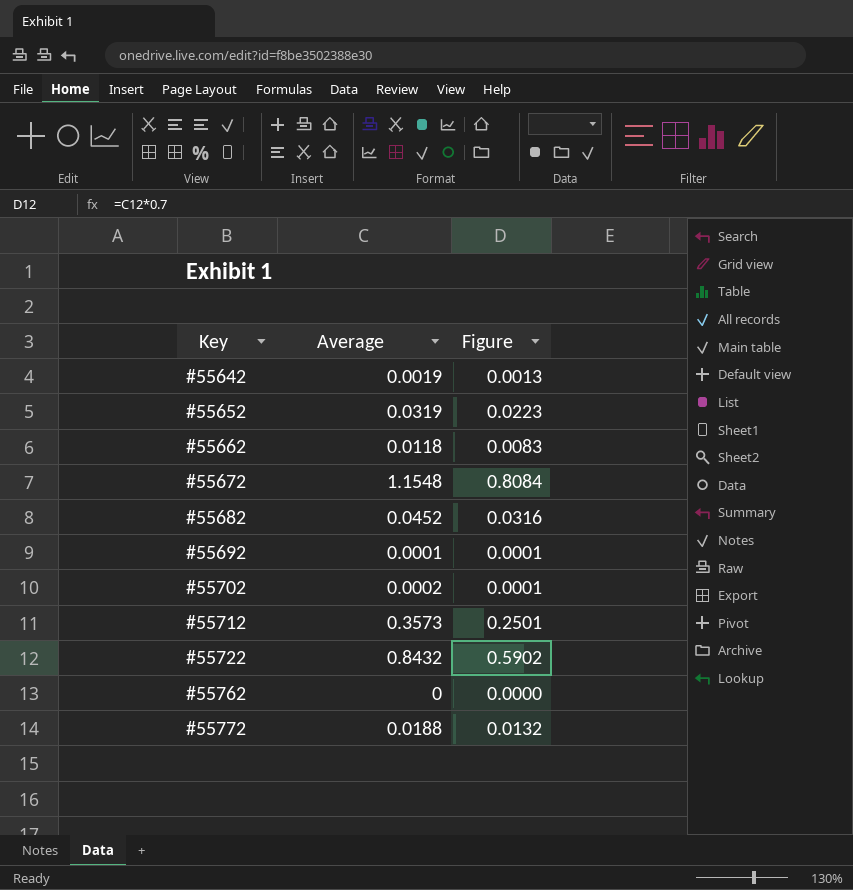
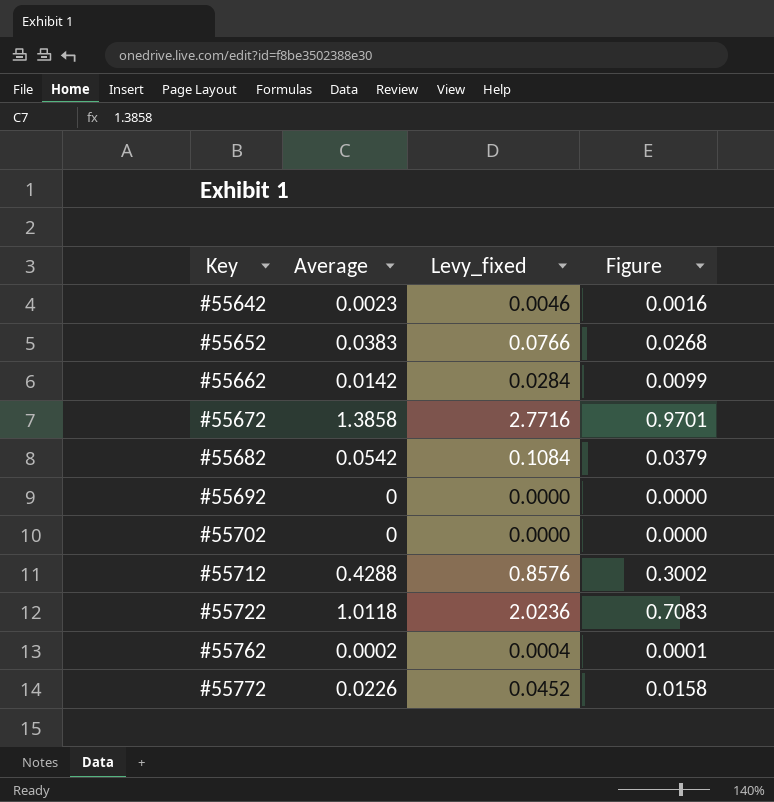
column Levy_fixed | formula: none -> [Average] * 2
#55642 | Average: 0.0019 -> 0.0023
#55642 | Figure: 0.0013 -> 0.0016
#55652 | Average: 0.0319 -> 0.0383
#55652 | Figure: 0.0223 -> 0.0268
#55662 | Average: 0.0118 -> 0.0142
#55662 | Figure: 0.0083 -> 0.0099
#55672 | Average: 1.1548 -> 1.3858
#55672 | Figure: 0.8084 -> 0.9701
#55682 | Average: 0.0452 -> 0.0542
#55682 | Figure: 0.0316 -> 0.0379
#55692 | Average: 0.0001 -> 0
#55692 | Figure: 0.0001 -> 0.0000
#55702 | Average: 0.0002 -> 0
#55702 | Figure: 0.0001 -> 0.0000
#55712 | Average: 0.3573 -> 0.4288
#55712 | Figure: 0.2501 -> 0.3002
#55722 | Average: 0.8432 -> 1.0118
#55722 | Figure: 0.5902 -> 0.7083
#55762 | Average: 0 -> 0.0002
#55762 | Figure: 0.0000 -> 0.0001
#55772 | Average: 0.0188 -> 0.0226
#55772 | Figure: 0.0132 -> 0.0158

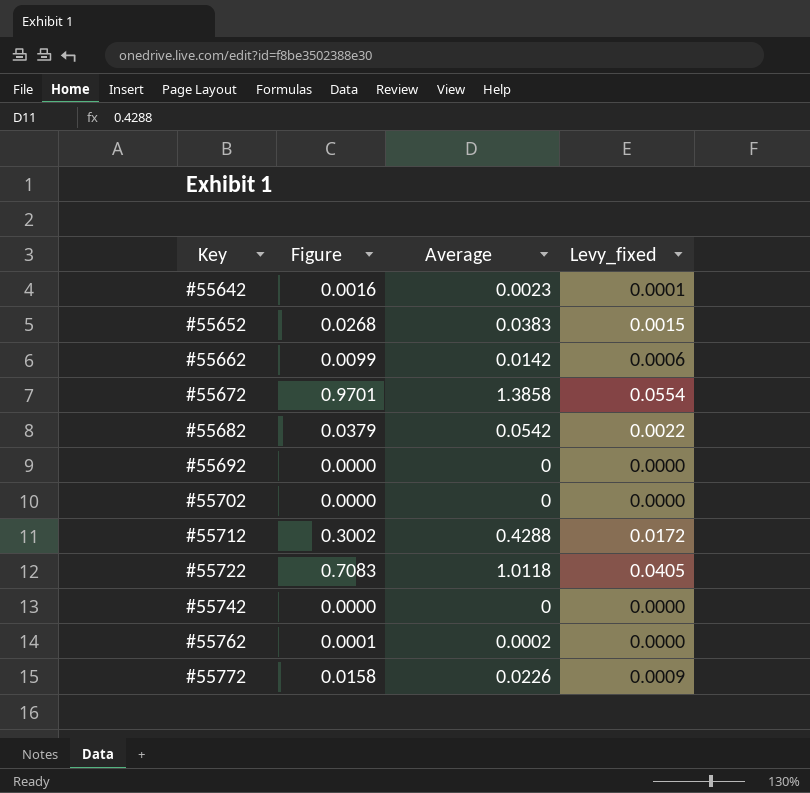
column Figure | position: 4 -> 2
column Levy_fixed | formula: [Average] * 2 -> [Average] * 0.04
row #55742: none -> 0.0000 | 0 | 0.0000

